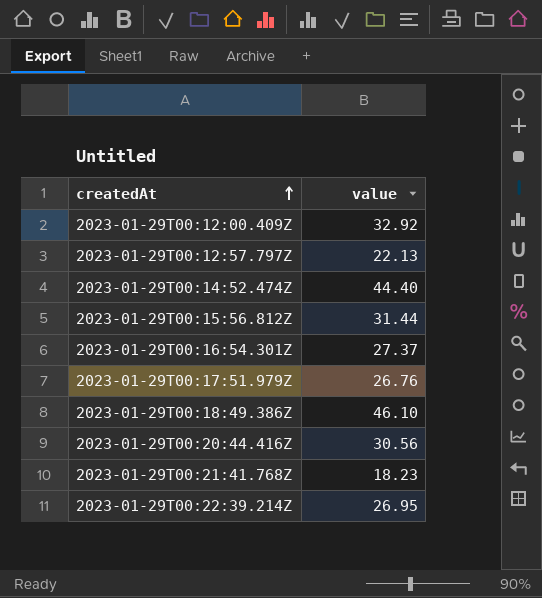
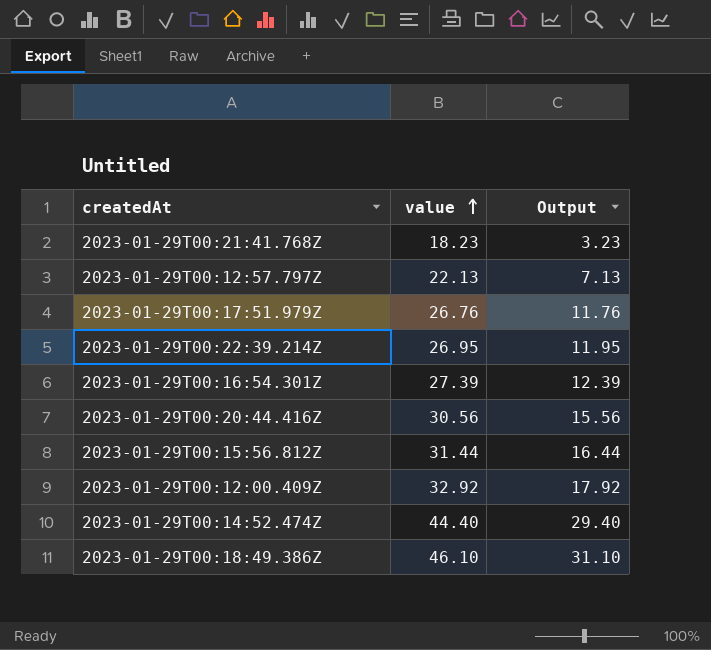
row order: createdAt ascending -> value ascending
column Output | formula: none -> [value] - 15
2023-01-29T00:16:54.301Z | value: 27.37 -> 27.39

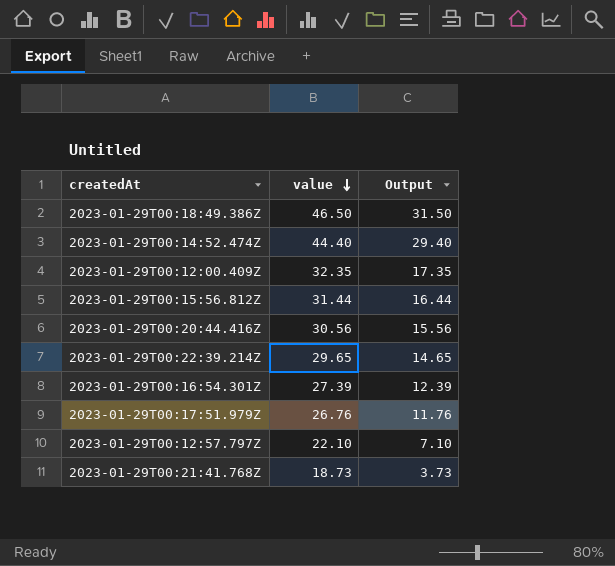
row order: value ascending -> value descending
2023-01-29T00:18:49.386Z | value: 46.10 -> 46.50
2023-01-29T00:18:49.386Z | Output: 31.10 -> 31.50
2023-01-29T00:12:00.409Z | value: 32.92 -> 32.35
2023-01-29T00:12:00.409Z | Output: 17.92 -> 17.35
2023-01-29T00:22:39.214Z | value: 26.95 -> 29.65
2023-01-29T00:22:39.214Z | Output: 11.95 -> 14.65
2023-01-29T00:12:57.797Z | value: 22.13 -> 22.10
2023-01-29T00:12:57.797Z | Output: 7.13 -> 7.10
2023-01-29T00:21:41.768Z | value: 18.23 -> 18.73
2023-01-29T00:21:41.768Z | Output: 3.23 -> 3.73

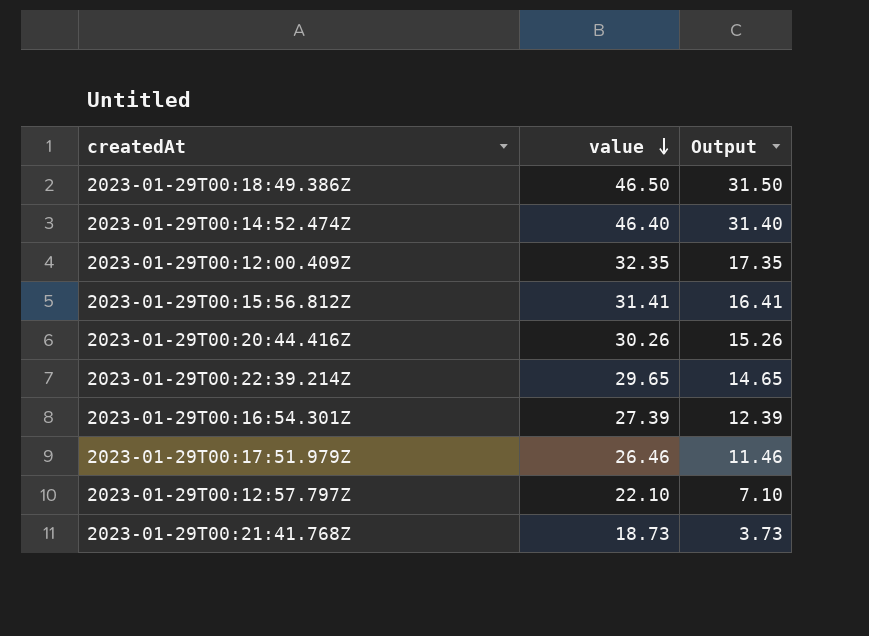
2023-01-29T00:14:52.474Z | value: 44.40 -> 46.40
2023-01-29T00:14:52.474Z | Output: 29.40 -> 31.40
2023-01-29T00:15:56.812Z | value: 31.44 -> 31.41
2023-01-29T00:15:56.812Z | Output: 16.44 -> 16.41
2023-01-29T00:20:44.416Z | value: 30.56 -> 30.26
2023-01-29T00:20:44.416Z | Output: 15.56 -> 15.26
2023-01-29T00:17:51.979Z | value: 26.76 -> 26.46
2023-01-29T00:17:51.979Z | Output: 11.76 -> 11.46

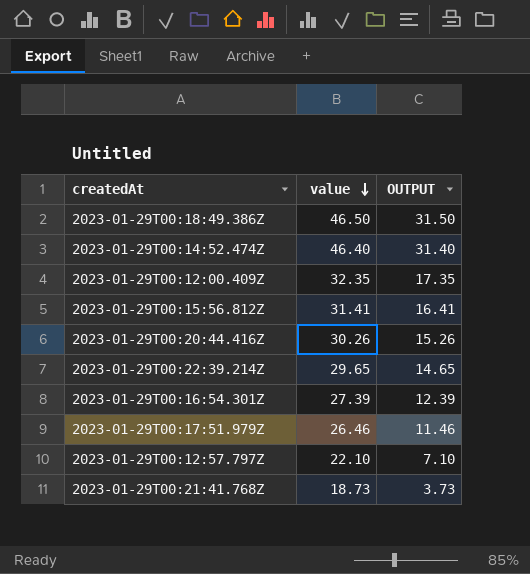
column name: Output -> OUTPUT

